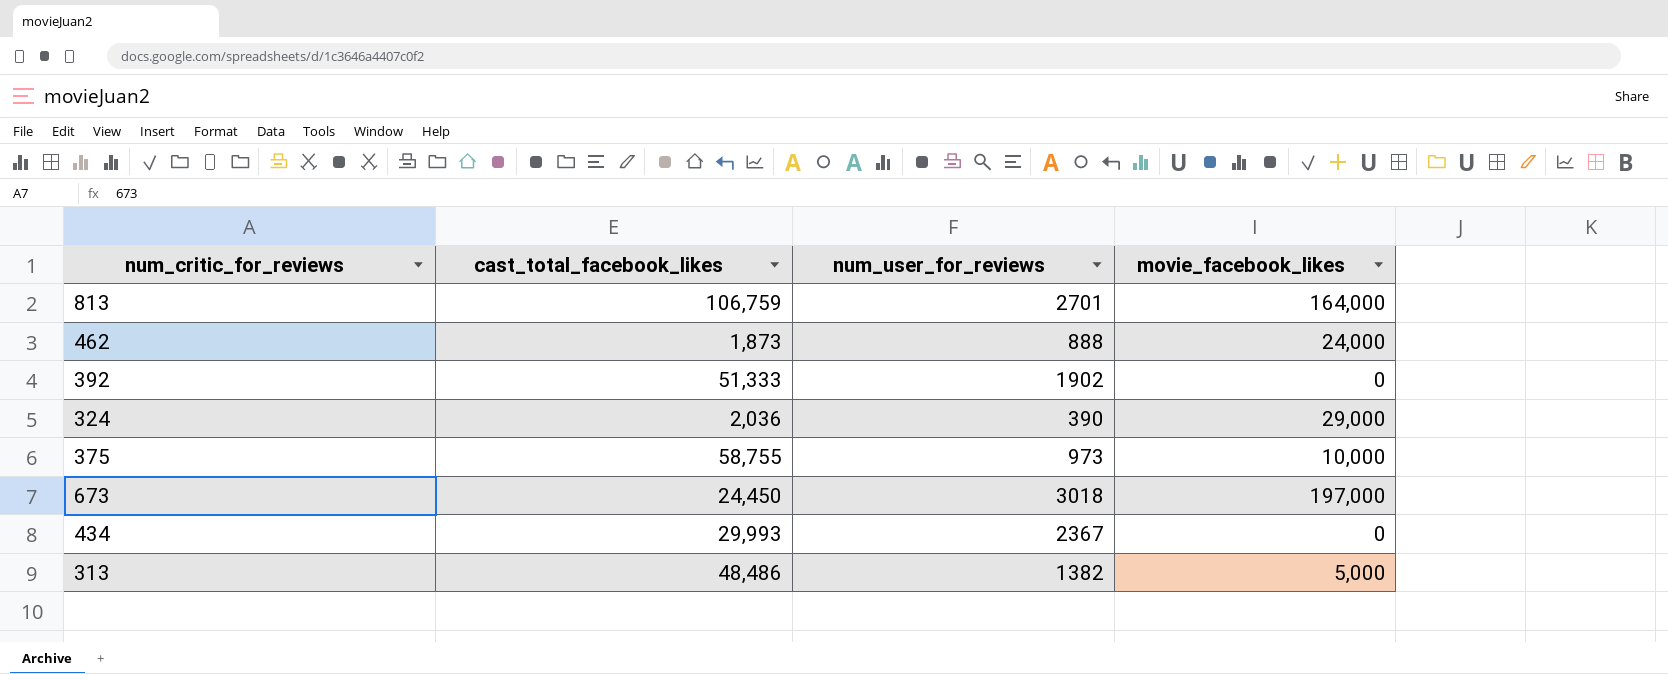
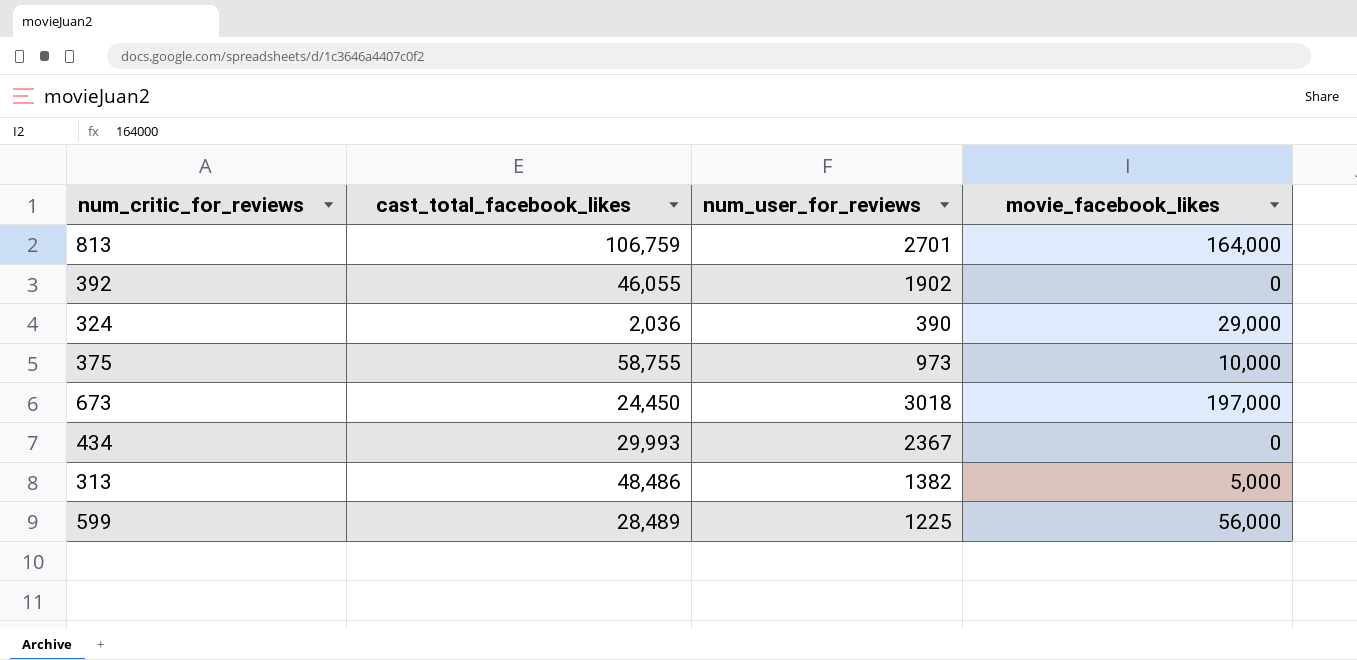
row 462: 1,873 | 888 | 24,000 -> none
392 | cast_total_facebook_likes: 51,333 -> 46,055
row 599: none -> 28,489 | 1225 | 56,000

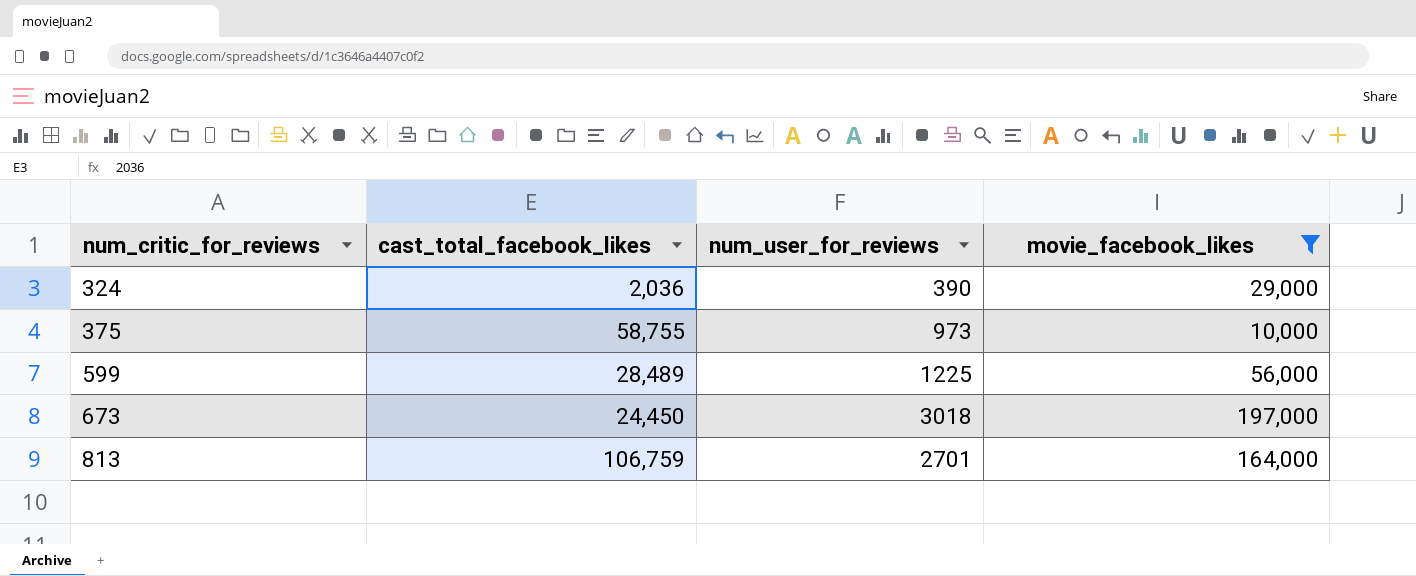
filter: none -> movie_facebook_likes >= 10,000
row order: none -> num_critic_for_reviews ascending

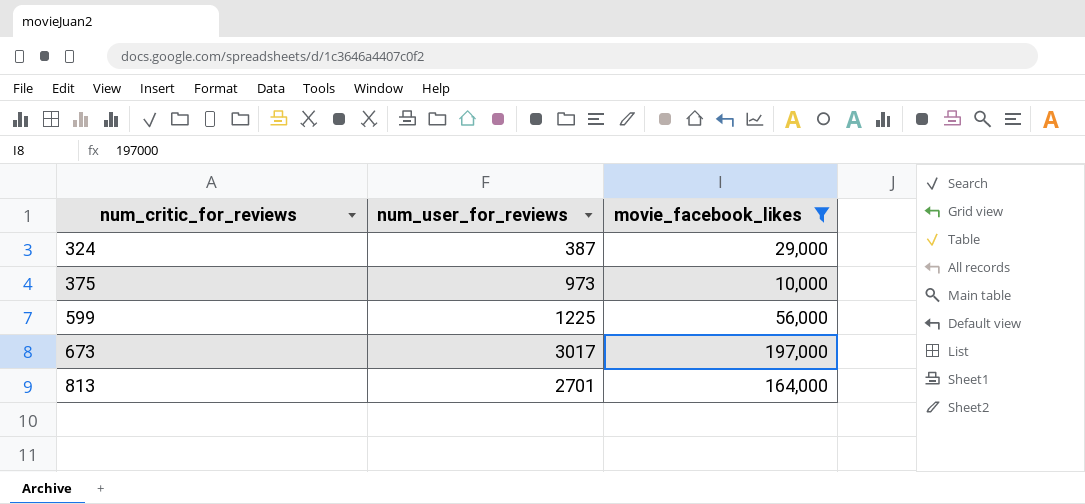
column cast_total_facebook_likes | position: 2 -> none
324 | num_user_for_reviews: 390 -> 387
673 | num_user_for_reviews: 3018 -> 3017

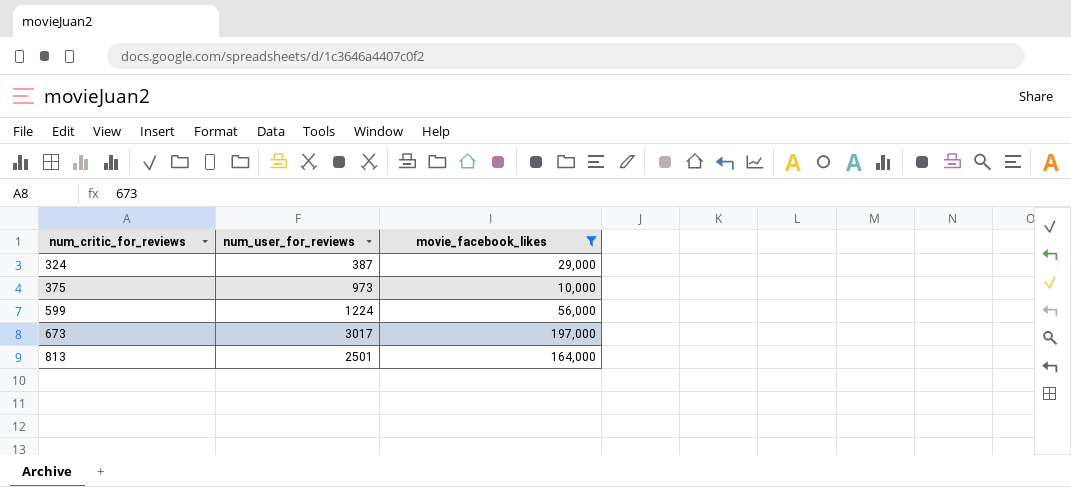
599 | num_user_for_reviews: 1225 -> 1224
813 | num_user_for_reviews: 2701 -> 2501

